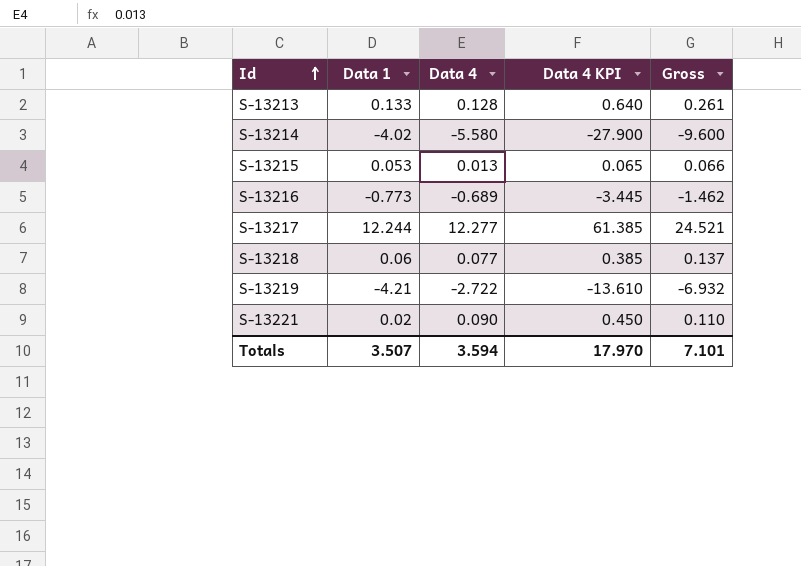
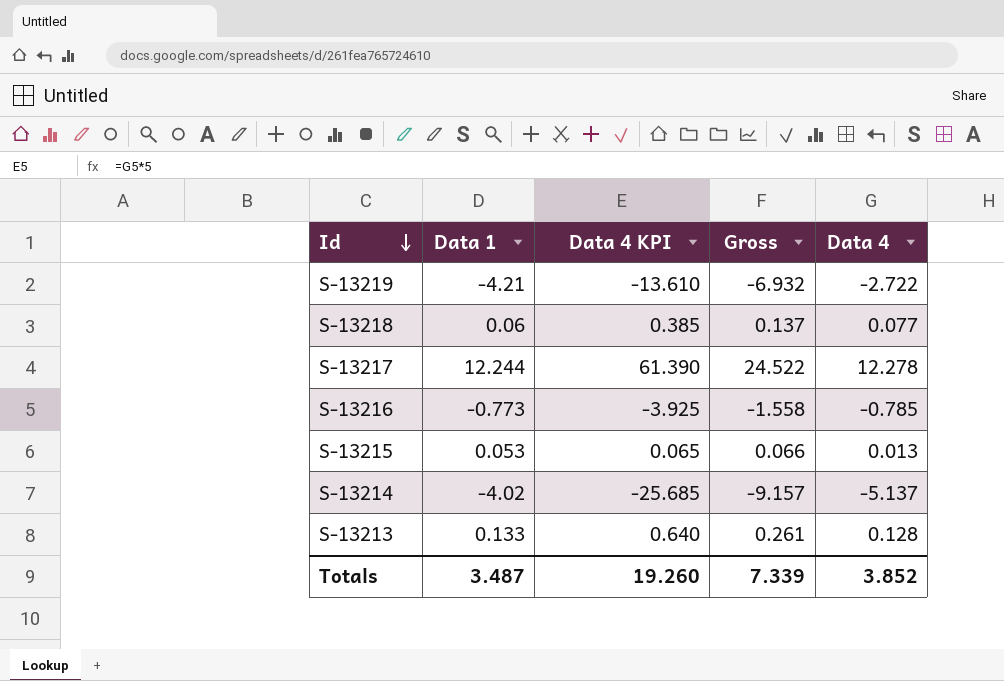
row order: Id ascending -> Id descending
column Data 4 | position: 3 -> 5
row S-13221: 0.02 | 0.090 | 0.450 | 0.110 -> none
S-13217 | Data 4 KPI: 61.385 -> 61.390
S-13217 | Gross: 24.521 -> 24.522
S-13217 | Data 4: 12.277 -> 12.278
S-13216 | Data 4 KPI: -3.445 -> -3.925
S-13216 | Gross: -1.462 -> -1.558
S-13216 | Data 4: -0.689 -> -0.785
S-13214 | Data 4 KPI: -27.900 -> -25.685
S-13214 | Gross: -9.600 -> -9.157
S-13214 | Data 4: -5.580 -> -5.137
Totals | Data 1: 3.507 -> 3.487
Totals | Data 4 KPI: 17.970 -> 19.260
Totals | Gross: 7.101 -> 7.339
Totals | Data 4: 3.594 -> 3.852

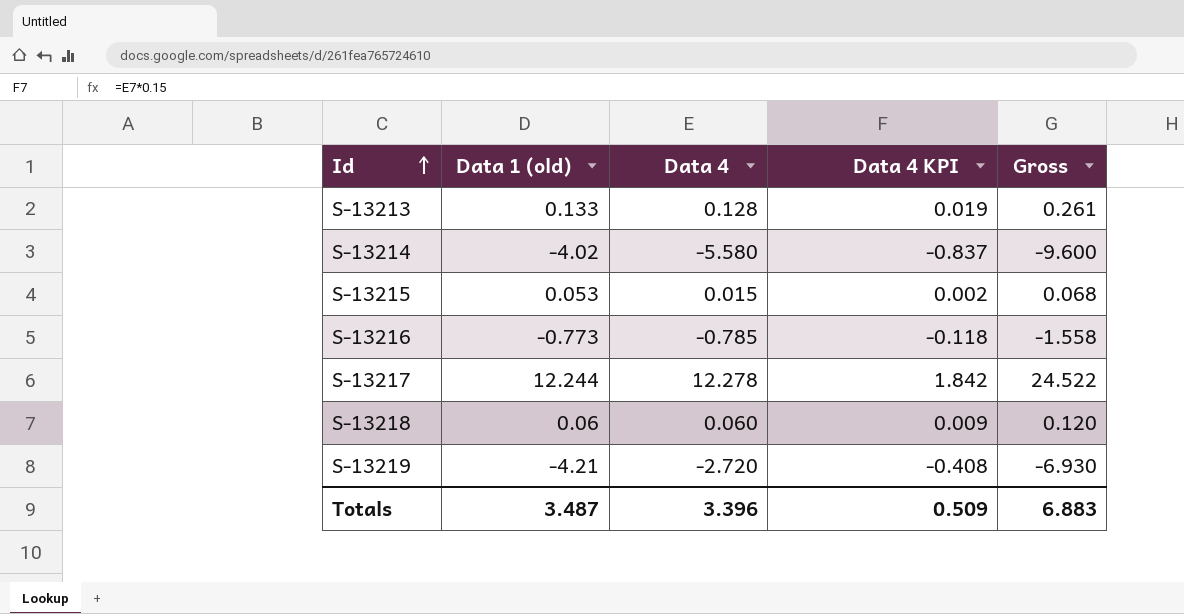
row order: Id descending -> Id ascending
column name: Data 1 -> Data 1 (old)
column Data 4 | position: 5 -> 3
column Data 4 KPI | formula: [Data 4] * 5 -> [Data 4] * 0.15
S-13214 | Data 4: -5.137 -> -5.580
S-13214 | Gross: -9.157 -> -9.600
S-13215 | Data 4: 0.013 -> 0.015
S-13215 | Gross: 0.066 -> 0.068
S-13218 | Data 4: 0.077 -> 0.060
S-13218 | Gross: 0.137 -> 0.120
S-13219 | Data 4: -2.722 -> -2.720
S-13219 | Gross: -6.932 -> -6.930
Totals | Data 4: 3.852 -> 3.396
Totals | Data 4 KPI: 19.260 -> 0.509
Totals | Gross: 7.339 -> 6.883

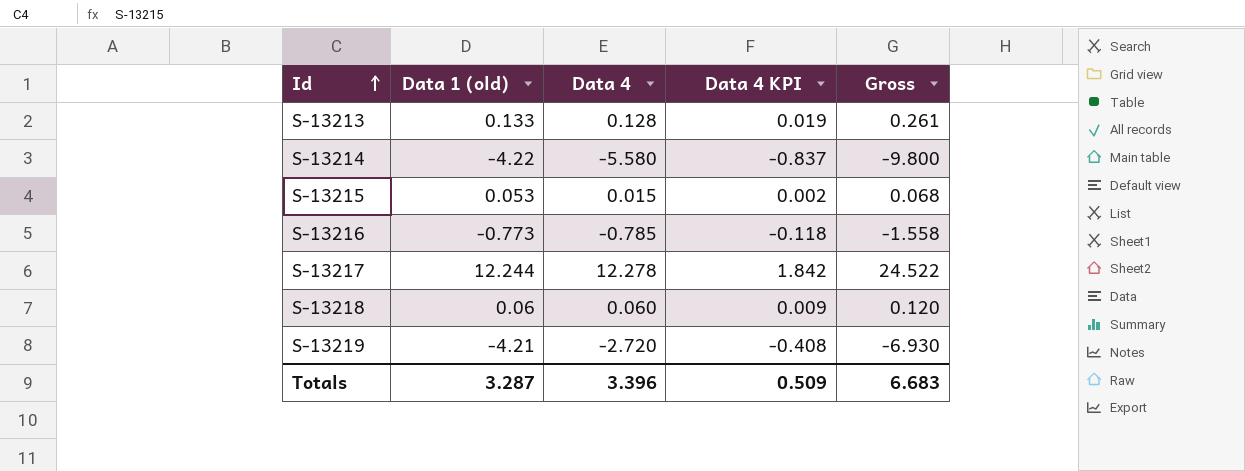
S-13214 | Data 1 (old): -4.02 -> -4.22
S-13214 | Gross: -9.600 -> -9.800
Totals | Data 1 (old): 3.487 -> 3.287
Totals | Gross: 6.883 -> 6.683

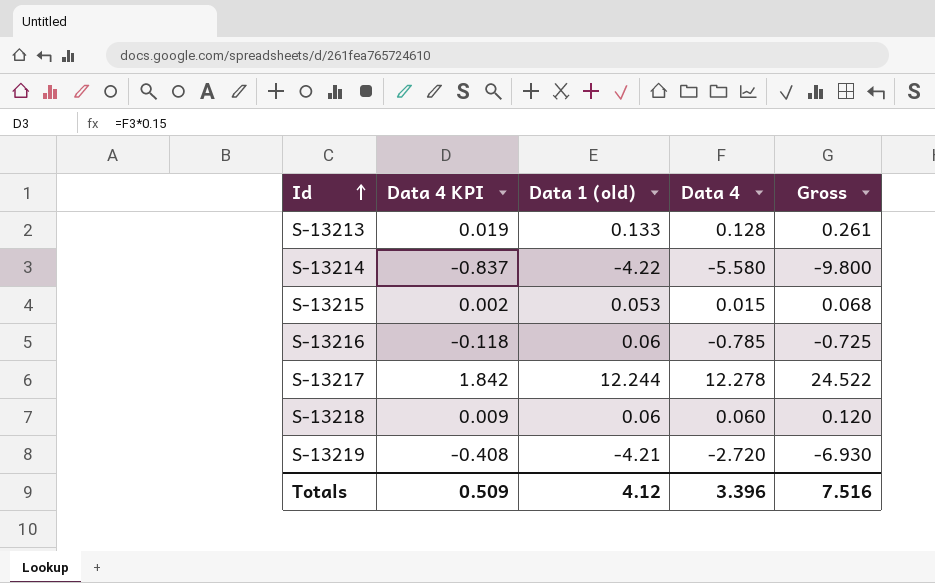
column Data 4 KPI | position: 4 -> 2
S-13216 | Data 1 (old): -0.773 -> 0.06
S-13216 | Gross: -1.558 -> -0.725
Totals | Data 1 (old): 3.287 -> 4.12
Totals | Gross: 6.683 -> 7.516

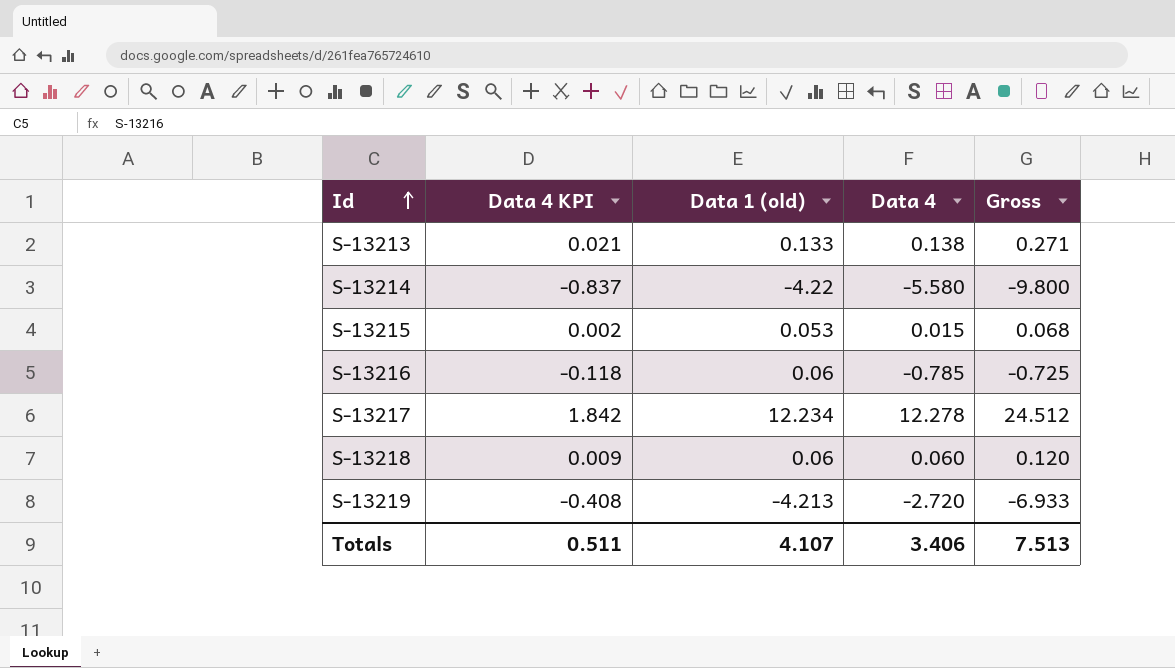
S-13213 | Data 4 KPI: 0.019 -> 0.021
S-13213 | Data 4: 0.128 -> 0.138
S-13213 | Gross: 0.261 -> 0.271
S-13217 | Data 1 (old): 12.244 -> 12.234
S-13217 | Gross: 24.522 -> 24.512
S-13219 | Data 1 (old): -4.21 -> -4.213
S-13219 | Gross: -6.930 -> -6.933
Totals | Data 4 KPI: 0.509 -> 0.511
Totals | Data 1 (old): 4.12 -> 4.107
Totals | Data 4: 3.396 -> 3.406
Totals | Gross: 7.516 -> 7.513

